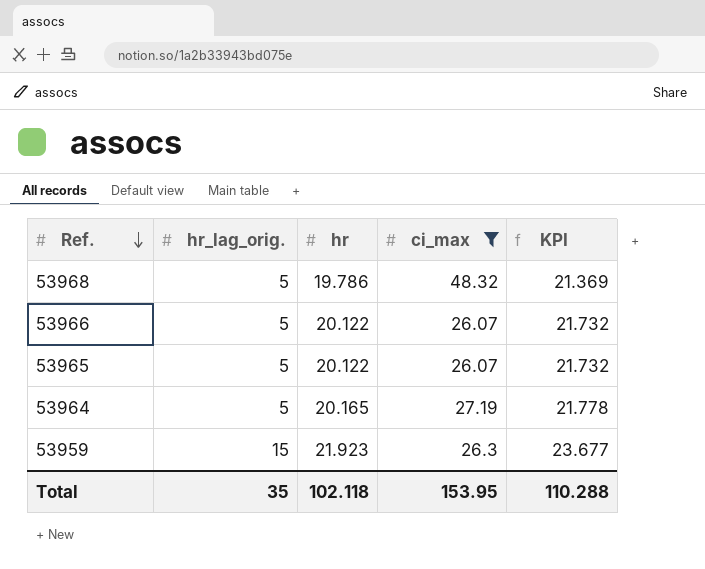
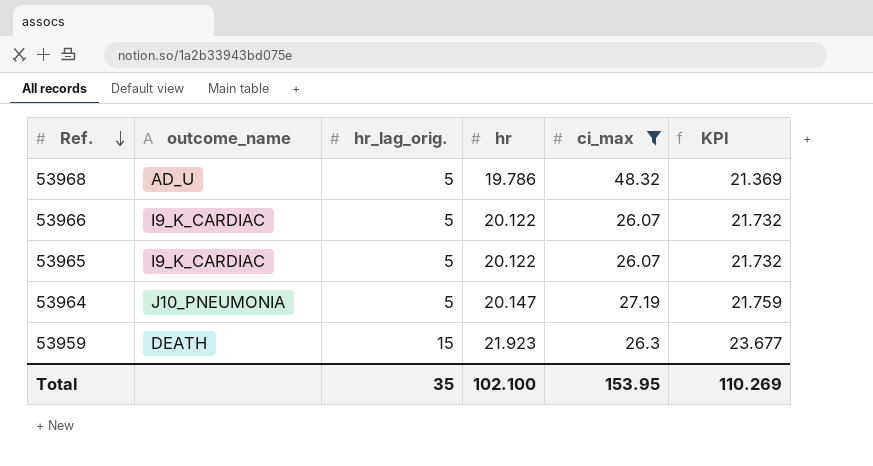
column outcome_name | position: none -> 2
53964 | hr: 20.165 -> 20.147
53964 | KPI: 21.778 -> 21.759
Total | hr: 102.118 -> 102.100
Total | KPI: 110.288 -> 110.269

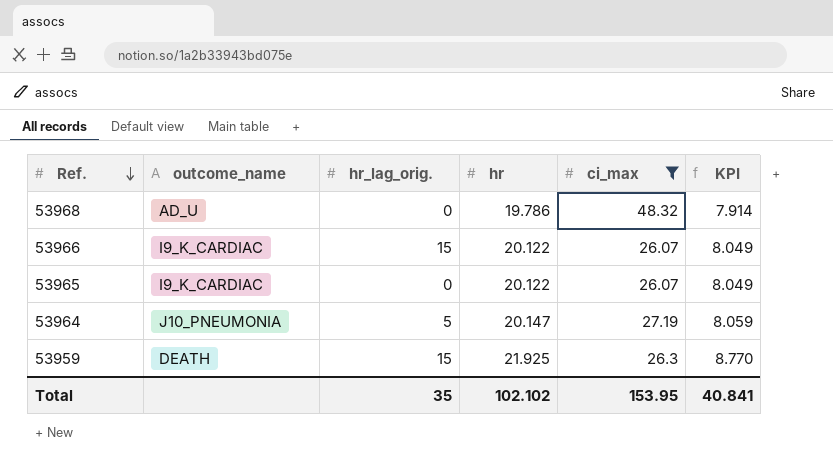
column KPI | formula: [hr] * 1.08 -> [hr] * 0.4
53968 | hr_lag_orig.: 5 -> 0
53966 | hr_lag_orig.: 5 -> 15
53965 | hr_lag_orig.: 5 -> 0
53959 | hr: 21.923 -> 21.925
Total | hr: 102.100 -> 102.102
Total | KPI: 110.269 -> 40.841

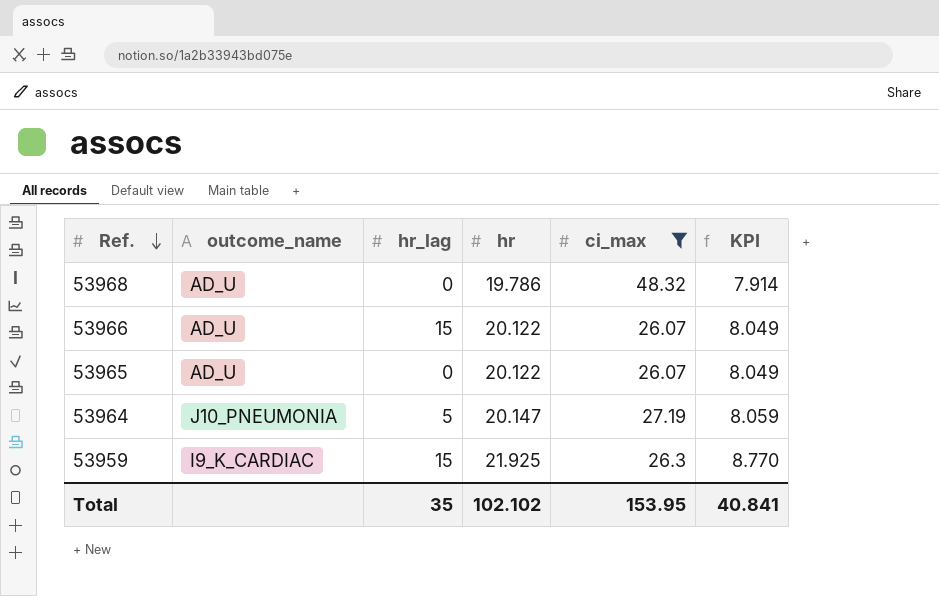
column name: hr_lag_orig. -> hr_lag
53966 | outcome_name: I9_K_CARDIAC -> AD_U
53965 | outcome_name: I9_K_CARDIAC -> AD_U
53959 | outcome_name: DEATH -> I9_K_CARDIAC

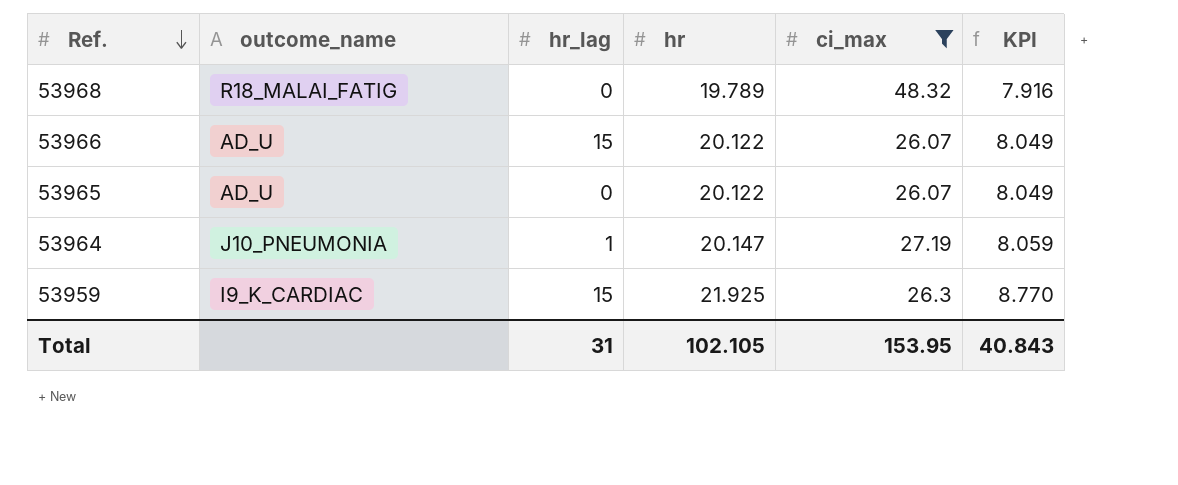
53968 | outcome_name: AD_U -> R18_MALAI_FATIG
53968 | hr: 19.786 -> 19.789
53968 | KPI: 7.914 -> 7.916
53964 | hr_lag: 5 -> 1
Total | hr_lag: 35 -> 31
Total | hr: 102.102 -> 102.105
Total | KPI: 40.841 -> 40.843

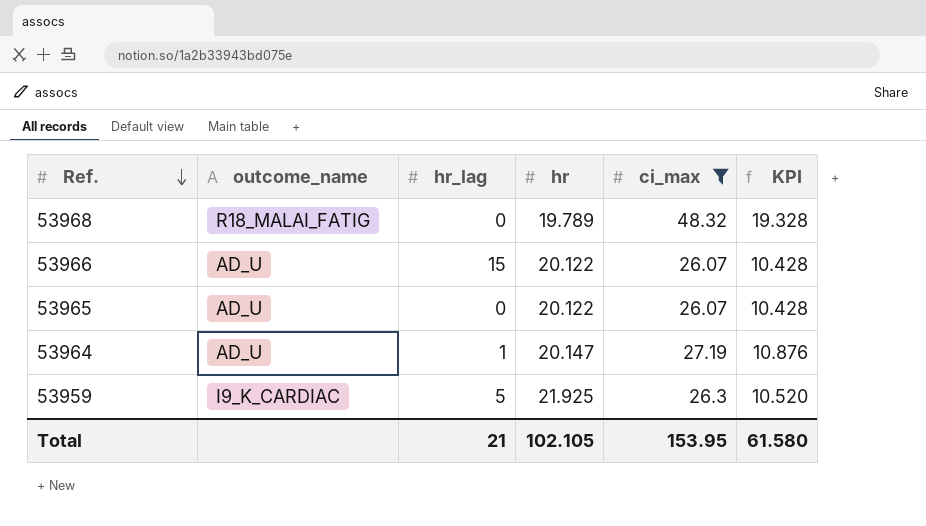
column KPI | formula: [hr] * 0.4 -> [ci_max] * 0.4
53964 | outcome_name: J10_PNEUMONIA -> AD_U
53959 | hr_lag: 15 -> 5
Total | hr_lag: 31 -> 21
Total | KPI: 40.843 -> 61.580

